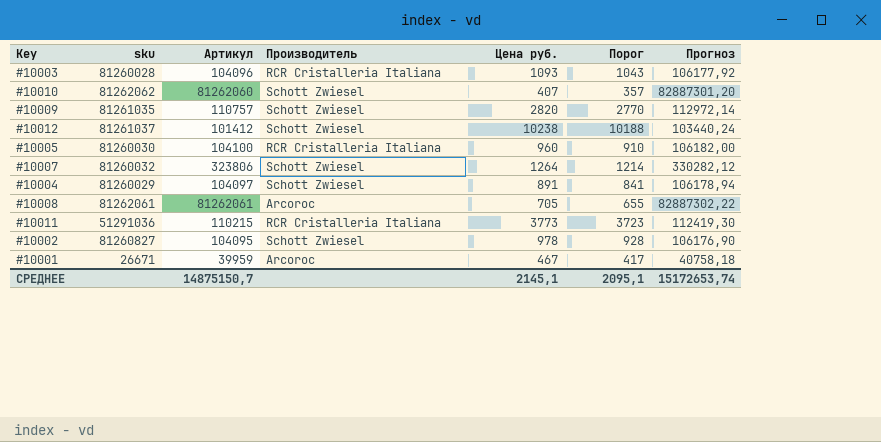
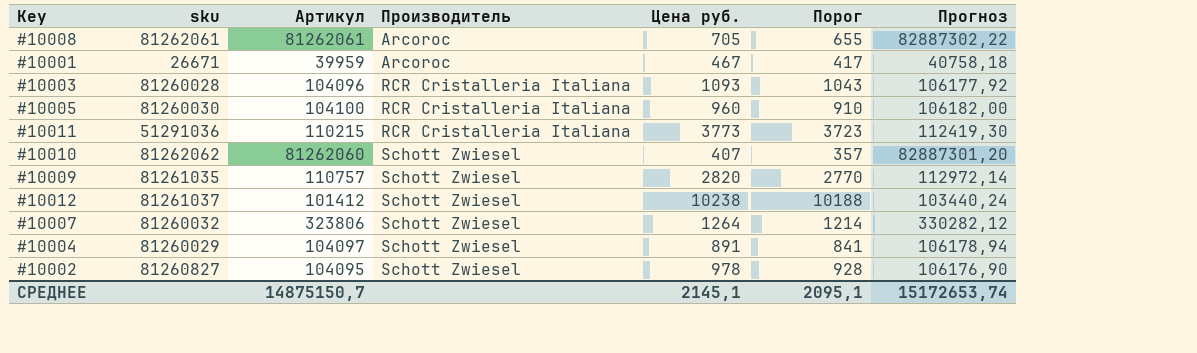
row order: none -> Производитель ascending

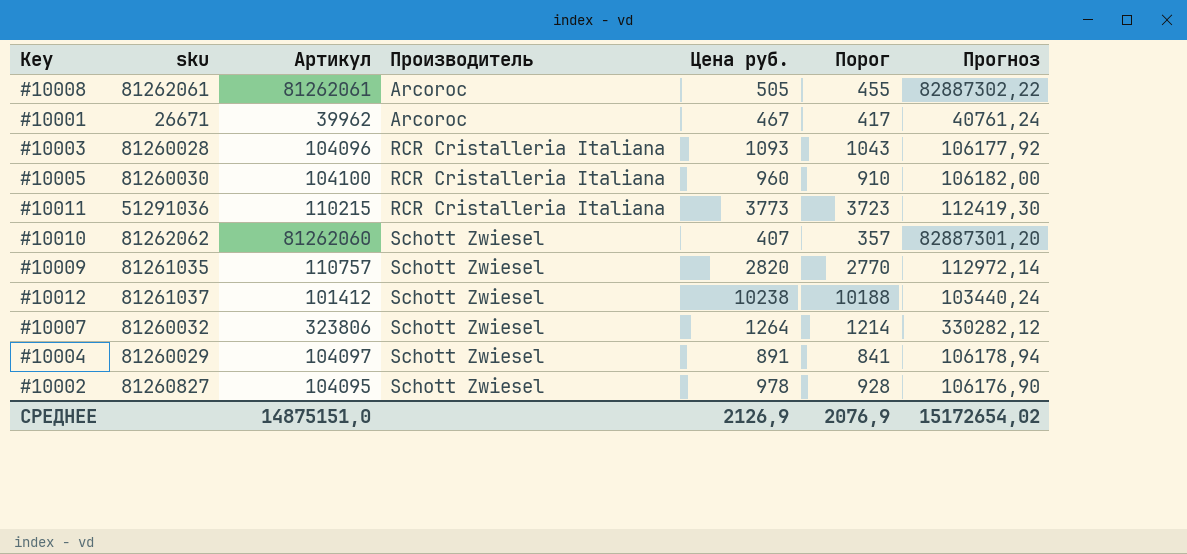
#10008 | Цена руб.: 705 -> 505
#10008 | Порог: 655 -> 455
#10001 | Артикул: 39959 -> 39962
#10001 | Прогноз: 40758,18 -> 40761,24
СРЕДНЕЕ | Артикул: 14875150,7 -> 14875151,0
СРЕДНЕЕ | Цена руб.: 2145,1 -> 2126,9
СРЕДНЕЕ | Порог: 2095,1 -> 2076,9
СРЕДНЕЕ | Прогноз: 15172653,74 -> 15172654,02

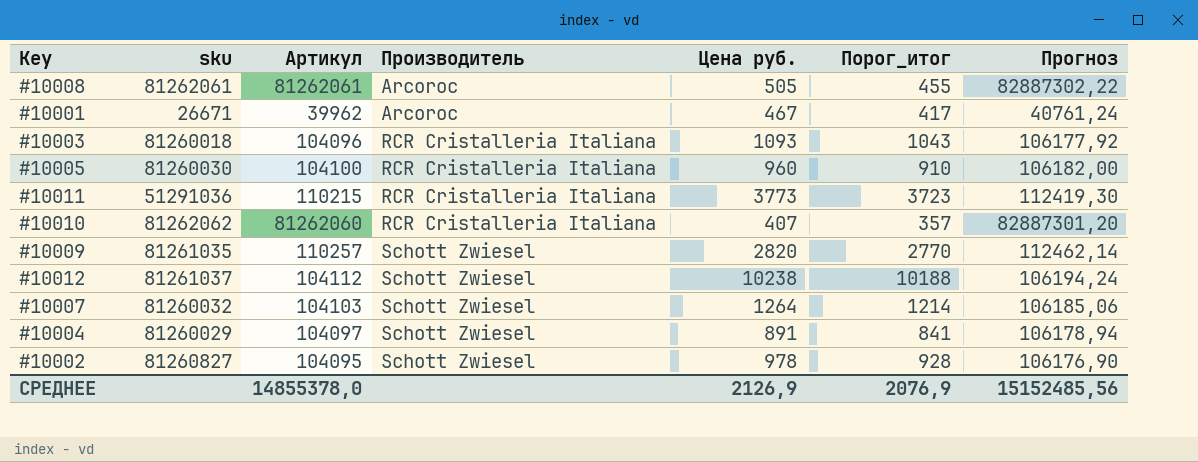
column name: Порог -> Порог_итог
#10003 | sku: 81260028 -> 81260018
#10010 | Производитель: Schott Zwiesel -> RCR Cristalleria Italiana
#10009 | Артикул: 110757 -> 110257
#10009 | Прогноз: 112972,14 -> 112462,14
#10012 | Артикул: 101412 -> 104112
#10012 | Прогноз: 103440,24 -> 106194,24
#10007 | Артикул: 323806 -> 104103
#10007 | Прогноз: 330282,12 -> 106185,06
СРЕДНЕЕ | Артикул: 14875151,0 -> 14855378,0
СРЕДНЕЕ | Прогноз: 15172654,02 -> 15152485,56

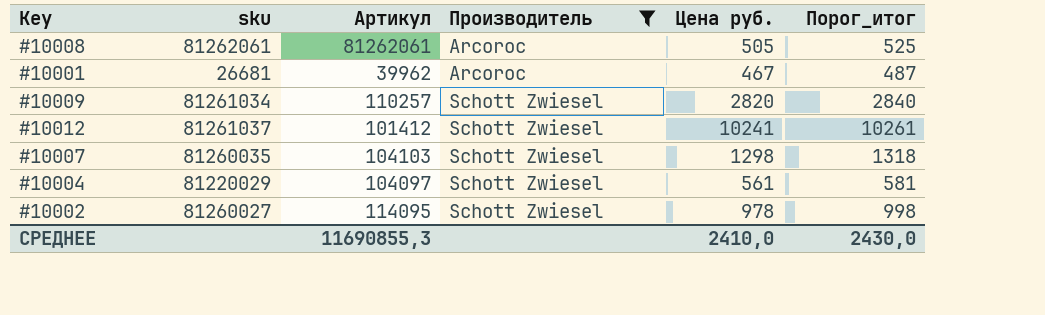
filter: none -> Производитель != RCR Cristalleria Italiana
column Прогноз | formula: [Артикул] * 1,02 -> none
column Порог_итог | formula: [Цена руб.] - 50 -> [Цена руб.] + 20
#10001 | sku: 26671 -> 26681
#10009 | sku: 81261035 -> 81261034
#10012 | Артикул: 104112 -> 101412
#10012 | Цена руб.: 10238 -> 10241
#10007 | sku: 81260032 -> 81260035
#10007 | Цена руб.: 1264 -> 1298
#10004 | sku: 81260029 -> 81220029
#10004 | Цена руб.: 891 -> 561
#10002 | sku: 81260827 -> 81260027
#10002 | Артикул: 104095 -> 114095
СРЕДНЕЕ | Артикул: 14855378,0 -> 11690855,3
СРЕДНЕЕ | Цена руб.: 2126,9 -> 2410,0
СРЕДНЕЕ | Порог_итог: 2076,9 -> 2430,0

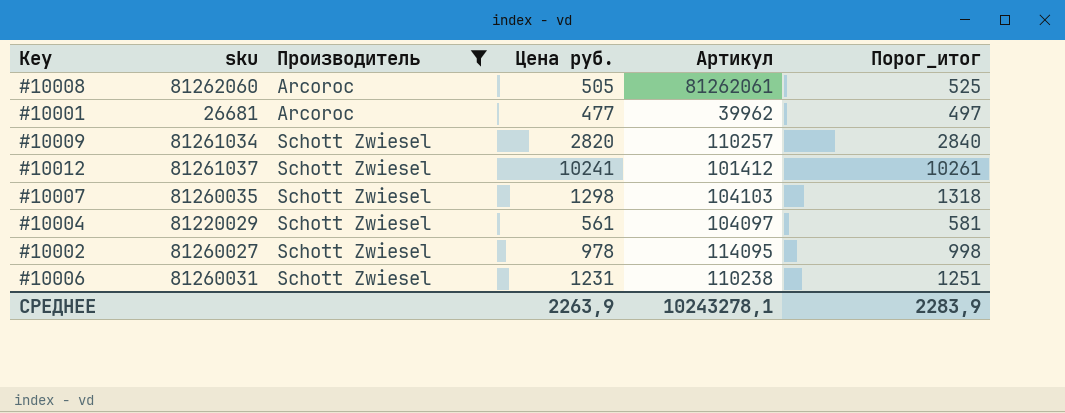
column Артикул | position: 3 -> 5
#10008 | sku: 81262061 -> 81262060
#10001 | Цена руб.: 467 -> 477
#10001 | Порог_итог: 487 -> 497
row #10006: none -> 81260031 | Schott Zwiesel | 1231 | 110238 | 1251
СРЕДНЕЕ | Цена руб.: 2410,0 -> 2263,9
СРЕДНЕЕ | Артикул: 11690855,3 -> 10243278,1
СРЕДНЕЕ | Порог_итог: 2430,0 -> 2283,9

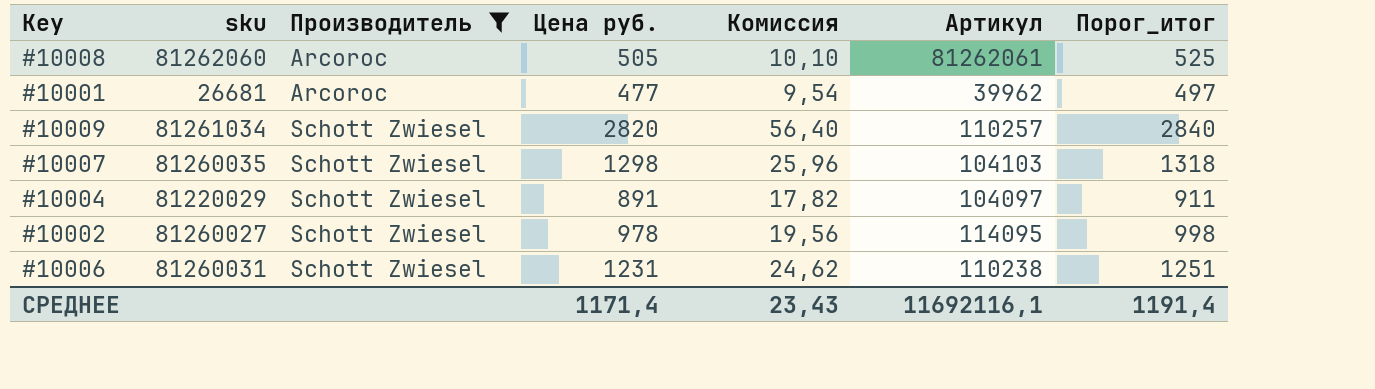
column Комиссия | formula: none -> [Цена руб.] * 0,02
row #10012: 81261037 | Schott Zwiesel | 10241 | 101412 | 10261 -> none
#10004 | Цена руб.: 561 -> 891
#10004 | Порог_итог: 581 -> 911
СРЕДНЕЕ | Цена руб.: 2263,9 -> 1171,4
СРЕДНЕЕ | Артикул: 10243278,1 -> 11692116,1
СРЕДНЕЕ | Порог_итог: 2283,9 -> 1191,4

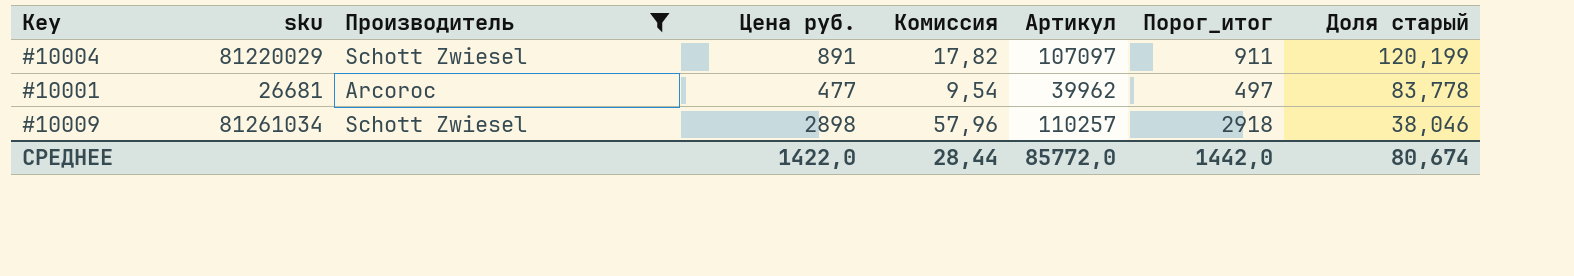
row order: Производитель ascending -> Доля старый descending
column Доля старый | formula: none -> [Артикул] / [Цена руб.]
row #10008: 81262060 | Arcoroc | 505 | 10,10 | 81262061 | 525 -> none
row #10007: 81260035 | Schott Zwiesel | 1298 | 25,96 | 104103 | 1318 -> none
row #10002: 81260027 | Schott Zwiesel | 978 | 19,56 | 114095 | 998 -> none
row #10006: 81260031 | Schott Zwiesel | 1231 | 24,62 | 110238 | 1251 -> none
#10004 | Артикул: 104097 -> 107097
#10009 | Цена руб.: 2820 -> 2898
#10009 | Комиссия: 56,40 -> 57,96
#10009 | Порог_итог: 2840 -> 2918
СРЕДНЕЕ | Цена руб.: 1171,4 -> 1422,0
СРЕДНЕЕ | Комиссия: 23,43 -> 28,44
СРЕДНЕЕ | Артикул: 11692116,1 -> 85772,0
СРЕДНЕЕ | Порог_итог: 1191,4 -> 1442,0

